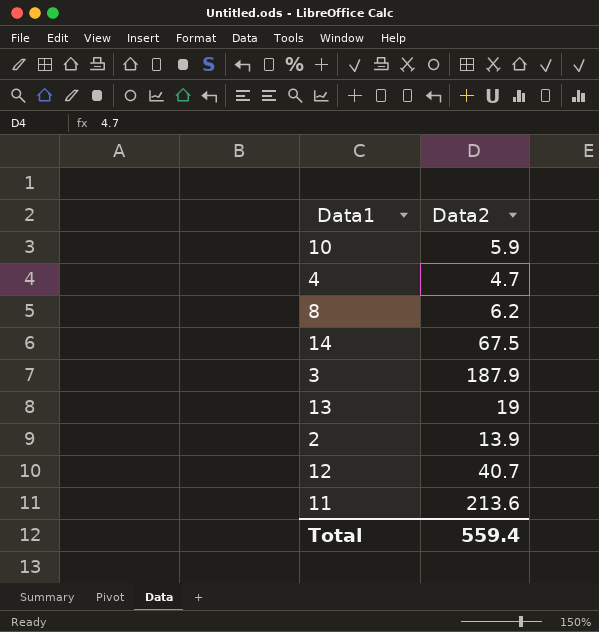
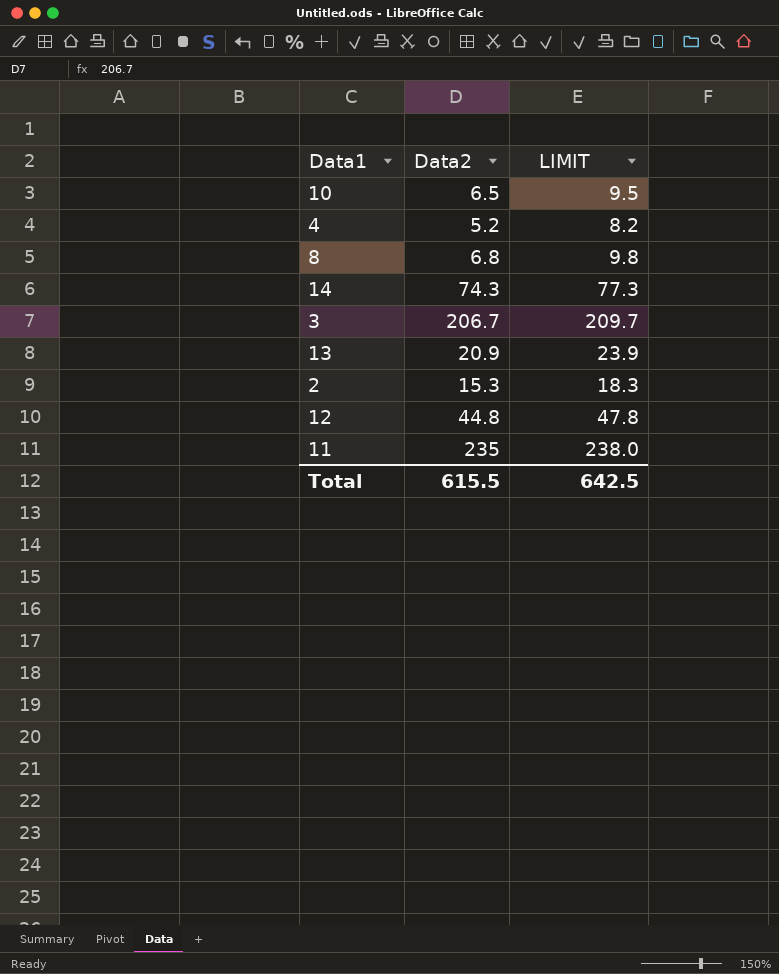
column LIMIT | formula: none -> [Data2] + 3
10 | Data2: 5.9 -> 6.5
4 | Data2: 4.7 -> 5.2
8 | Data2: 6.2 -> 6.8
14 | Data2: 67.5 -> 74.3
3 | Data2: 187.9 -> 206.7
13 | Data2: 19 -> 20.9
2 | Data2: 13.9 -> 15.3
12 | Data2: 40.7 -> 44.8
11 | Data2: 213.6 -> 235
Total | Data2: 559.4 -> 615.5

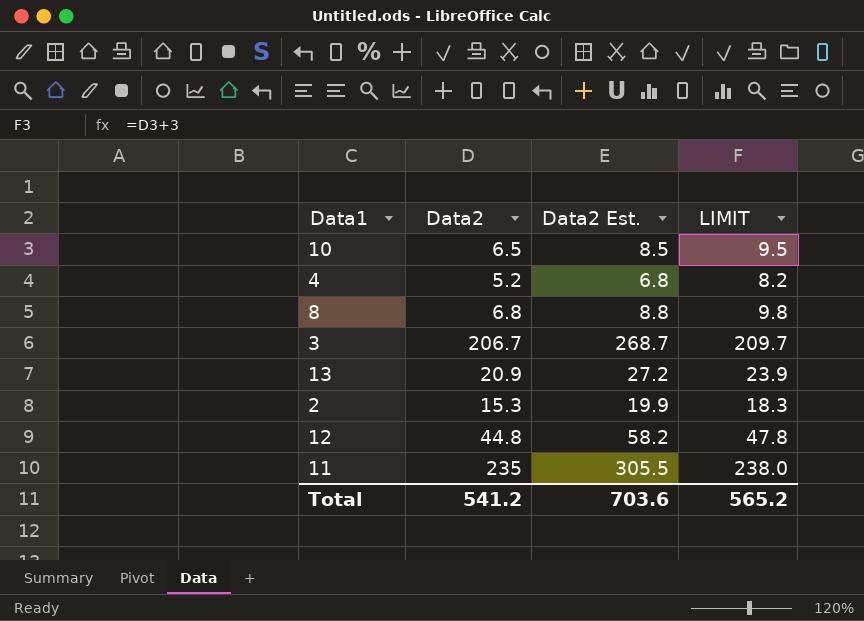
column Data2 Est. | formula: none -> [Data2] * 1.3
row 14: 74.3 | 77.3 -> none
Total | Data2: 615.5 -> 541.2
Total | LIMIT: 642.5 -> 565.2

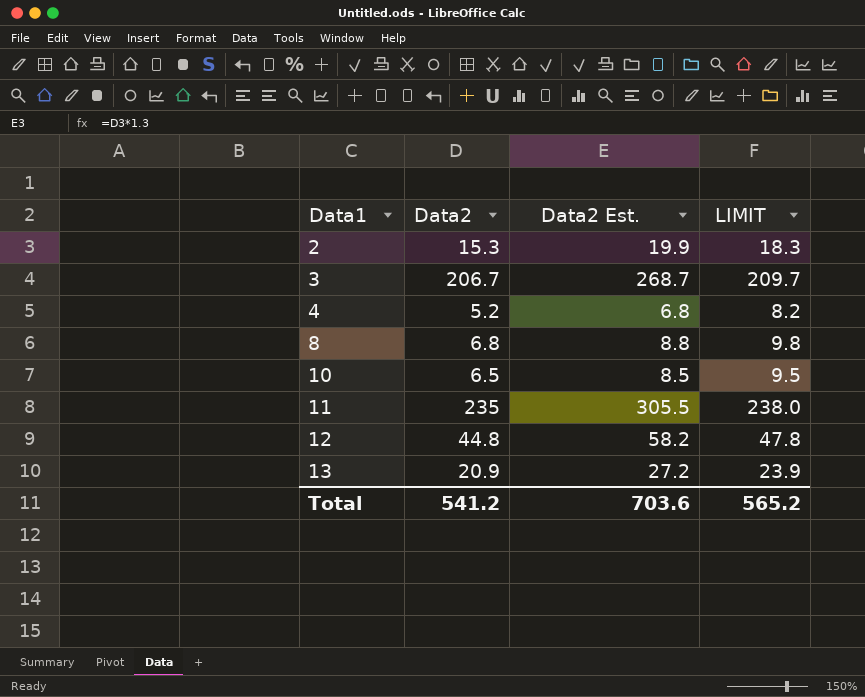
row order: none -> Data1 ascending

